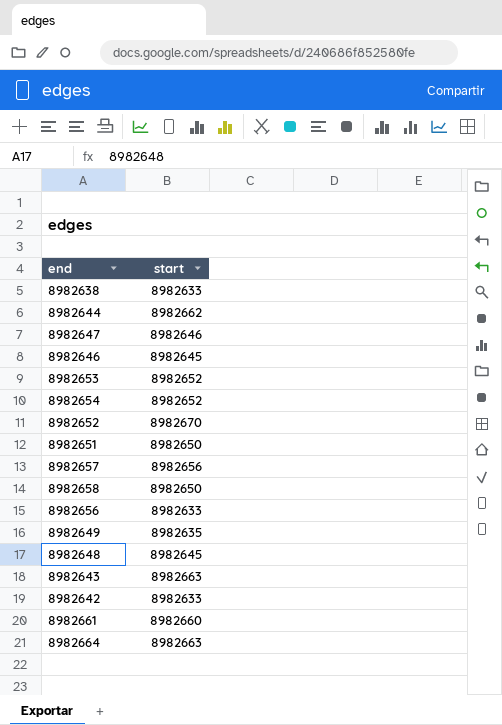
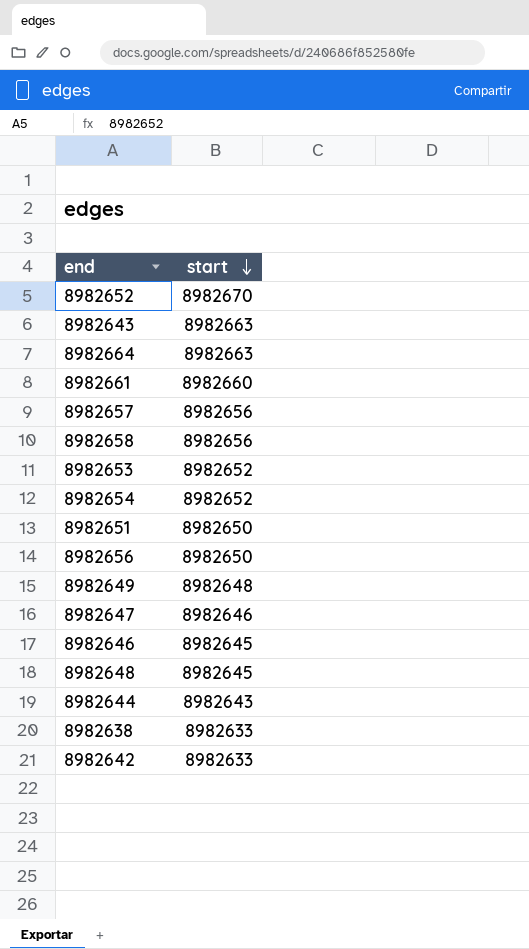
row order: none -> start descending
8982658 | start: 8982650 -> 8982656
8982656 | start: 8982633 -> 8982650
8982649 | start: 8982635 -> 8982648
8982644 | start: 8982662 -> 8982643

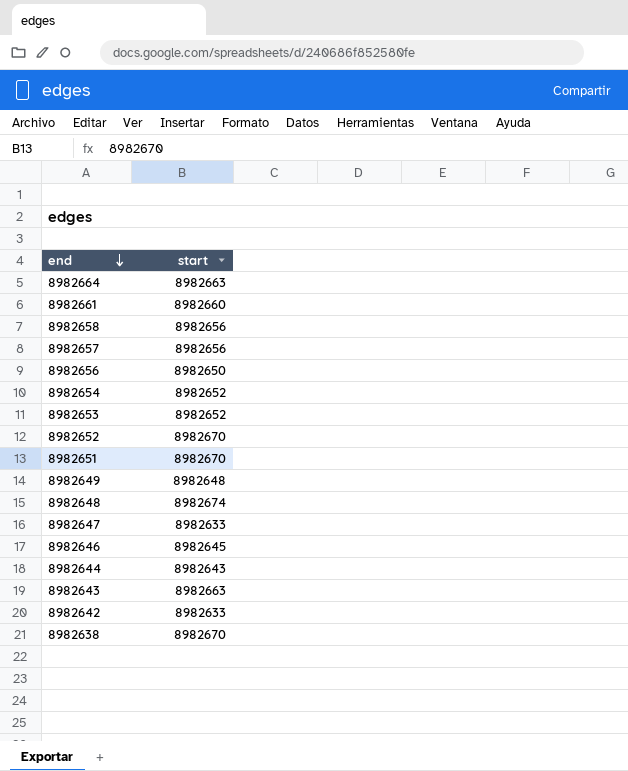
row order: start descending -> end descending
8982651 | start: 8982650 -> 8982670
8982648 | start: 8982645 -> 8982674
8982647 | start: 8982646 -> 8982633
8982638 | start: 8982633 -> 8982670

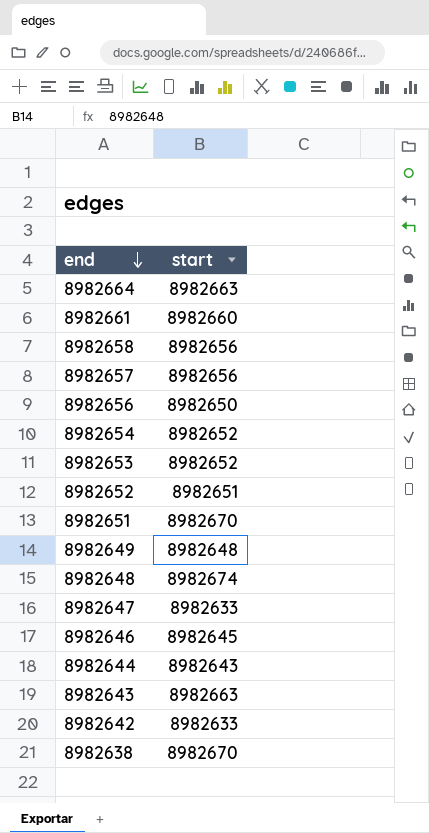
8982652 | start: 8982670 -> 8982651

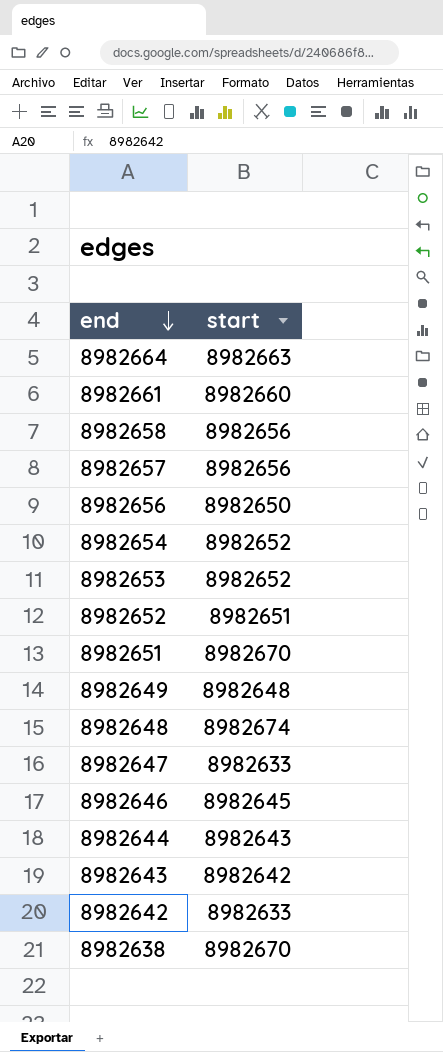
8982643 | start: 8982663 -> 8982642

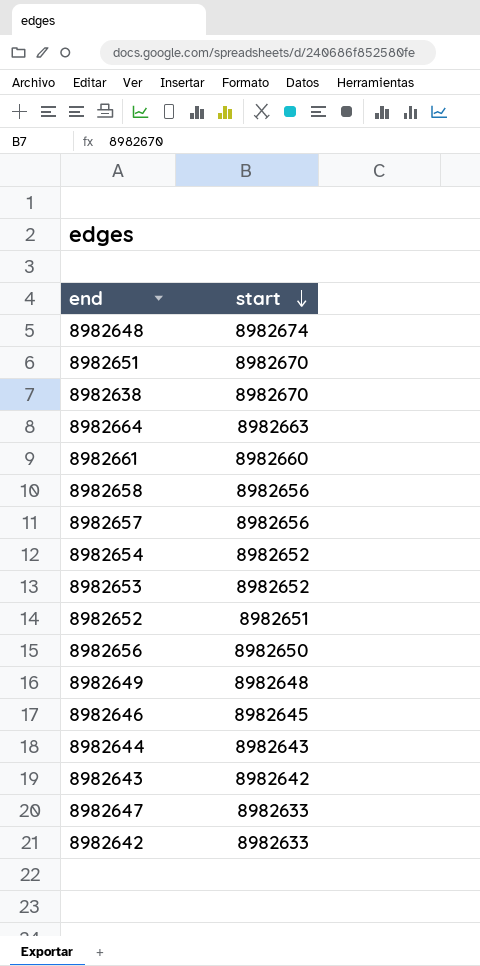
row order: end descending -> start descending

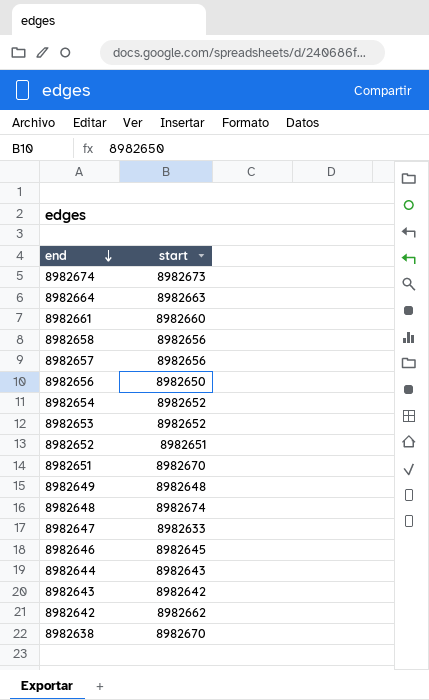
row order: start descending -> end descending
row 8982674: none -> 8982673
8982642 | start: 8982633 -> 8982662

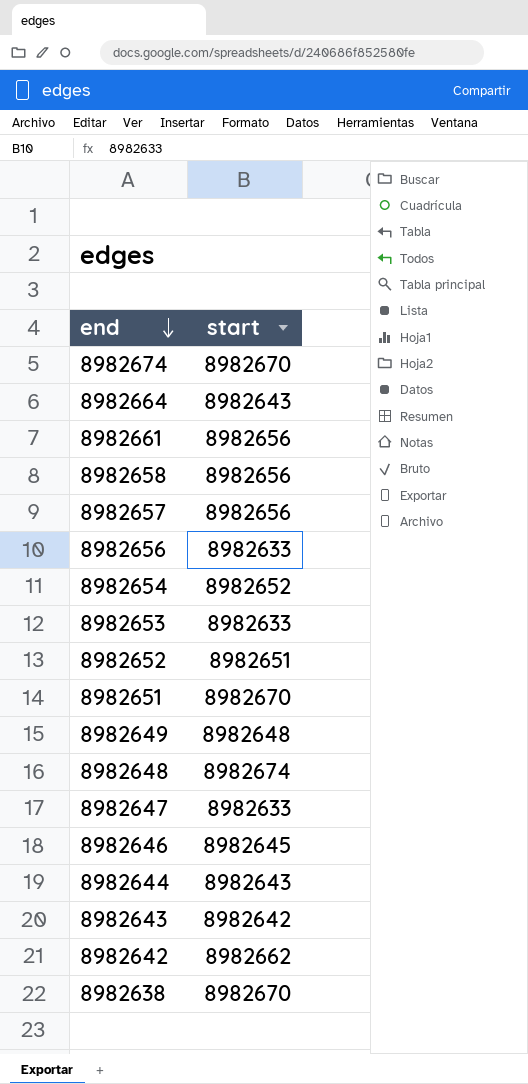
8982674 | start: 8982673 -> 8982670
8982664 | start: 8982663 -> 8982643
8982661 | start: 8982660 -> 8982656
8982656 | start: 8982650 -> 8982633
8982653 | start: 8982652 -> 8982633

